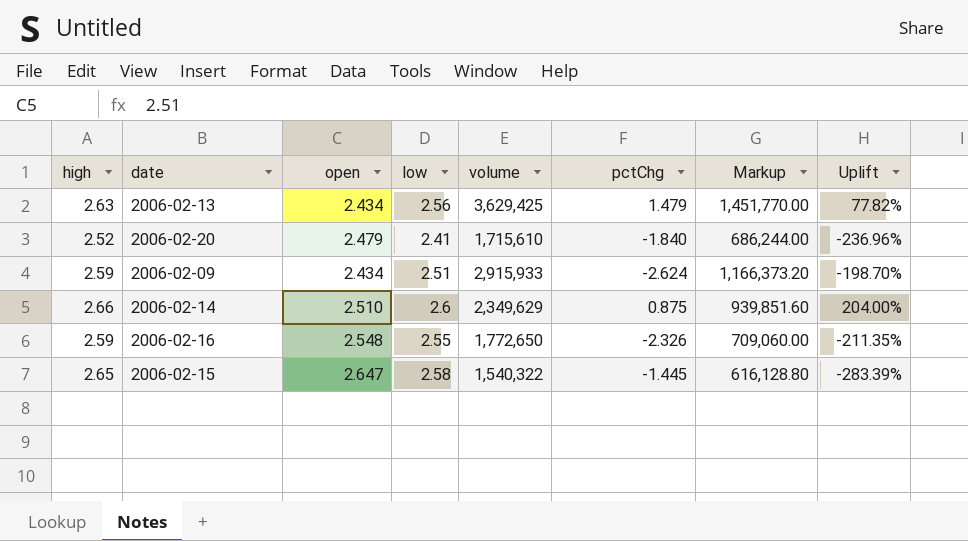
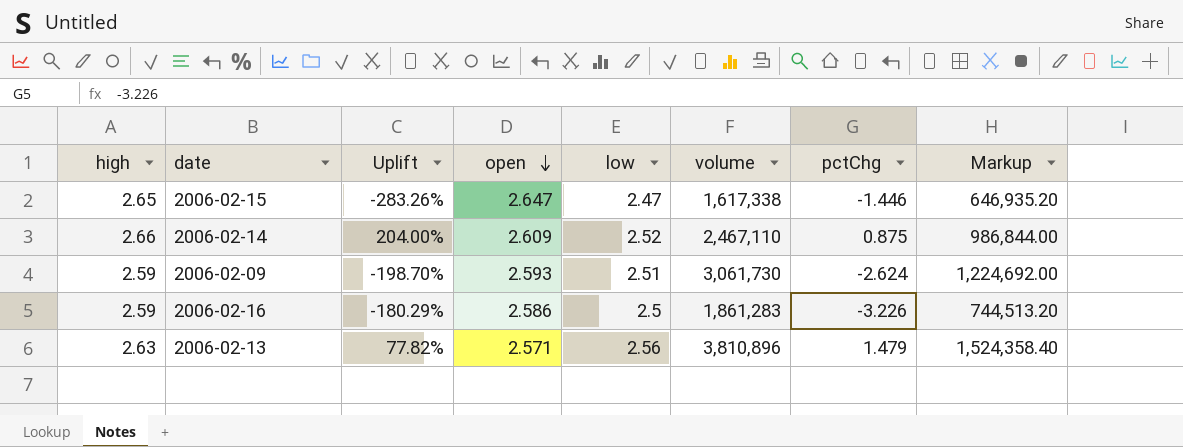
row order: none -> open descending
column Uplift | position: 8 -> 3
row 2006-02-20: 2.52 | 2.479 | 2.41 | 1,715,610 | -1.840 | 686,244.00 | -236.96% -> none
2006-02-15 | Uplift: -283.39% -> -283.26%
2006-02-15 | low: 2.58 -> 2.47
2006-02-15 | volume: 1,540,322 -> 1,617,338
2006-02-15 | pctChg: -1.445 -> -1.446
2006-02-15 | Markup: 616,128.80 -> 646,935.20
2006-02-14 | open: 2.510 -> 2.609
2006-02-14 | low: 2.6 -> 2.52
2006-02-14 | volume: 2,349,629 -> 2,467,110
2006-02-14 | Markup: 939,851.60 -> 986,844.00
2006-02-09 | open: 2.434 -> 2.593
2006-02-09 | volume: 2,915,933 -> 3,061,730
2006-02-09 | Markup: 1,166,373.20 -> 1,224,692.00
2006-02-16 | Uplift: -211.35% -> -180.29%
2006-02-16 | open: 2.548 -> 2.586
2006-02-16 | low: 2.55 -> 2.5
2006-02-16 | volume: 1,772,650 -> 1,861,283
2006-02-16 | pctChg: -2.326 -> -3.226
2006-02-16 | Markup: 709,060.00 -> 744,513.20
2006-02-13 | open: 2.434 -> 2.571
2006-02-13 | volume: 3,629,425 -> 3,810,896
2006-02-13 | Markup: 1,451,770.00 -> 1,524,358.40

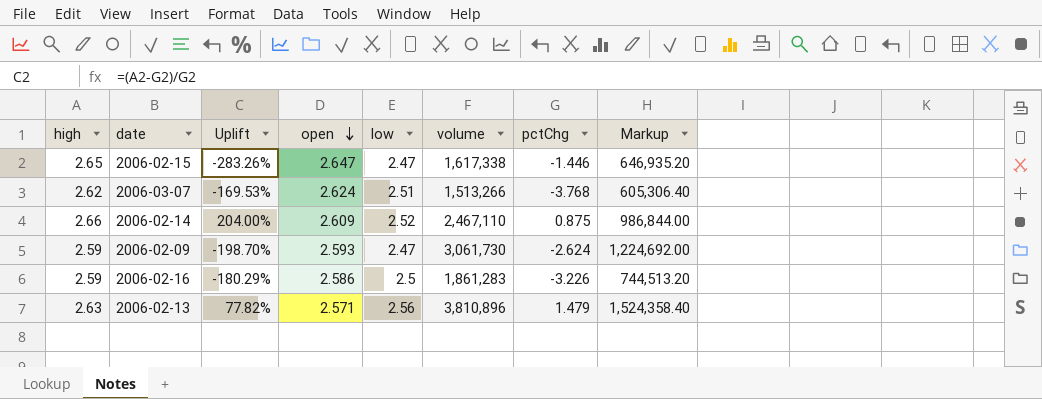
row 2006-03-07: none -> 2.62 | -169.53% | 2.624 | 2.51 | 1,513,266 | -3.768 | 605,306.40
2006-02-09 | low: 2.51 -> 2.47

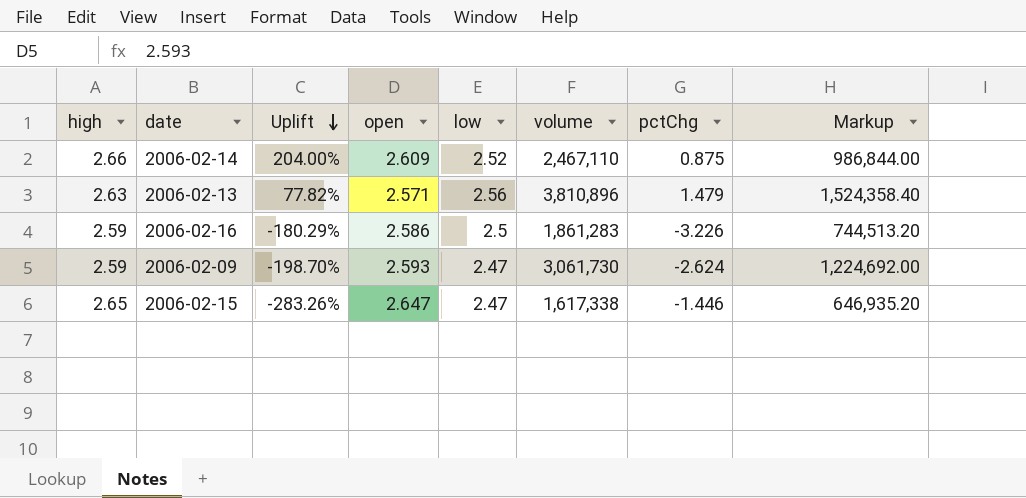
row order: open descending -> Uplift descending
row 2006-03-07: 2.62 | -169.53% | 2.624 | 2.51 | 1,513,266 | -3.768 | 605,306.40 -> none

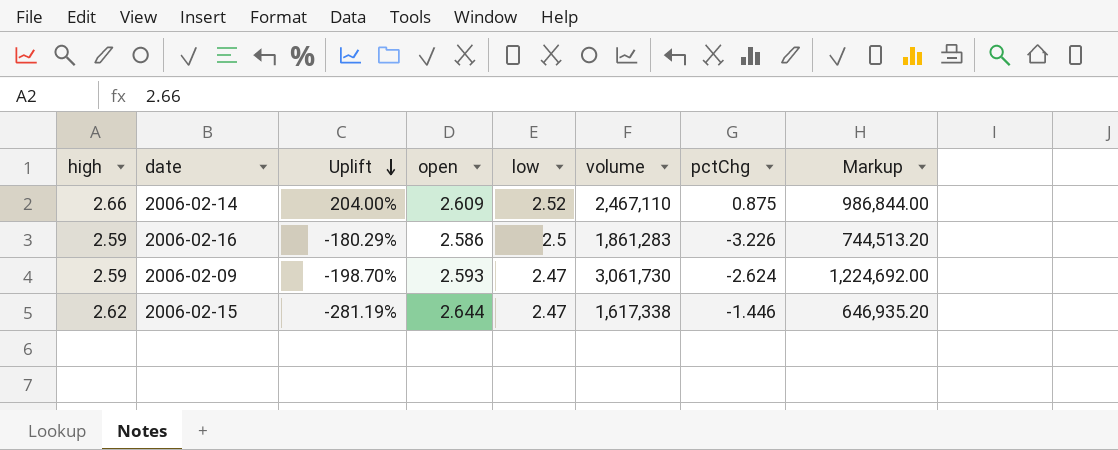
row 2006-02-13: 2.63 | 77.82% | 2.571 | 2.56 | 3,810,896 | 1.479 | 1,524,358.40 -> none
2006-02-15 | high: 2.65 -> 2.62
2006-02-15 | Uplift: -283.26% -> -281.19%
2006-02-15 | open: 2.647 -> 2.644

